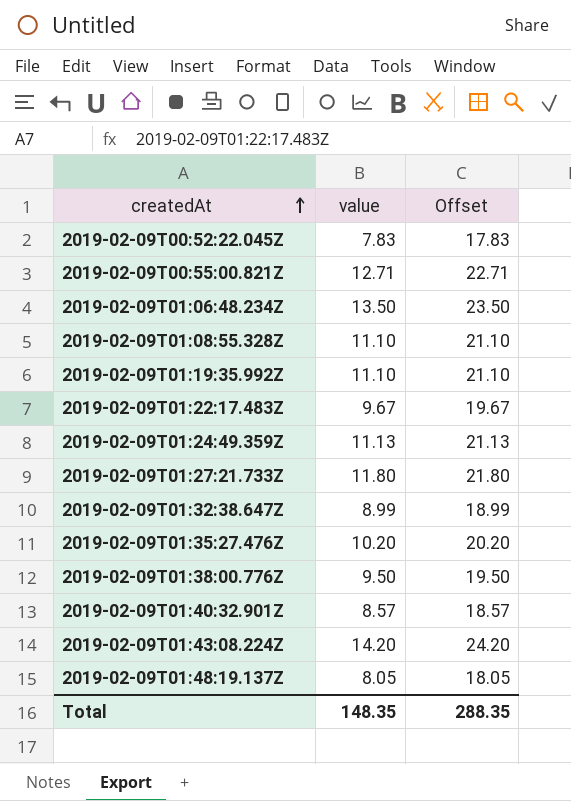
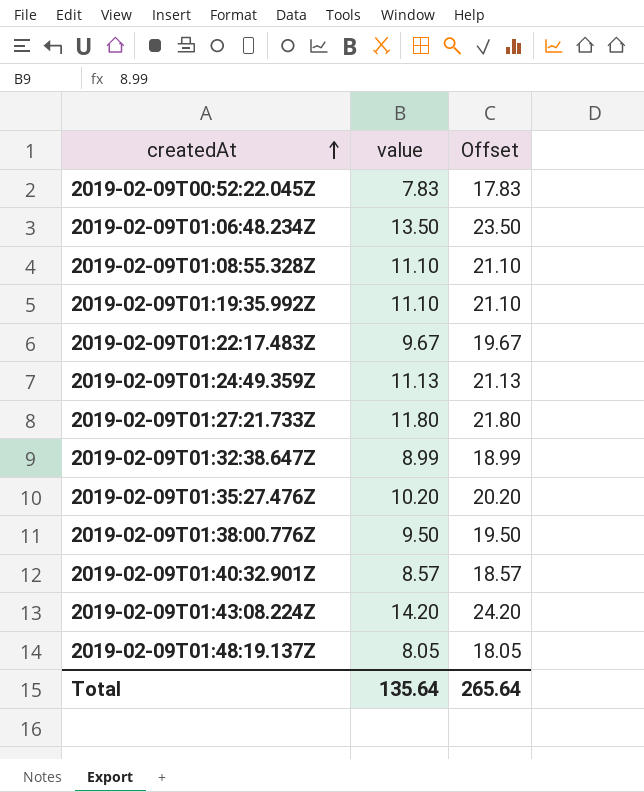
row 2019-02-09T00:55:00.821Z: 12.71 | 22.71 -> none
Total | value: 148.35 -> 135.64
Total | Offset: 288.35 -> 265.64

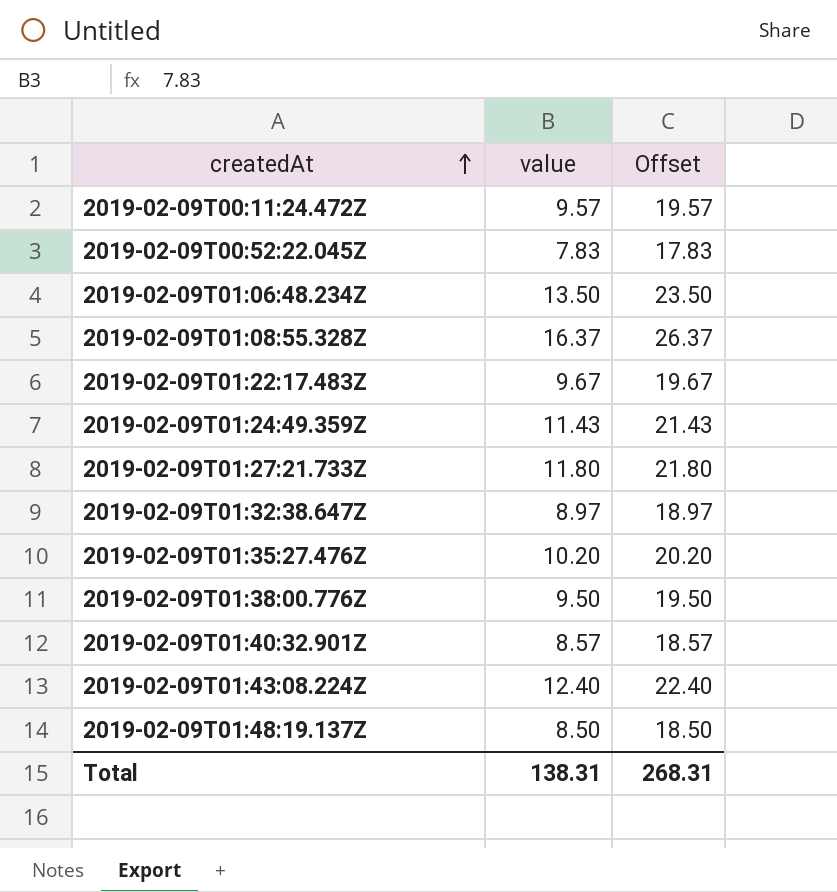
row 2019-02-09T01:19:35.992Z: 11.10 | 21.10 -> none
row 2019-02-09T00:11:24.472Z: none -> 9.57 | 19.57
2019-02-09T01:08:55.328Z | value: 11.10 -> 16.37
2019-02-09T01:08:55.328Z | Offset: 21.10 -> 26.37
2019-02-09T01:24:49.359Z | value: 11.13 -> 11.43
2019-02-09T01:24:49.359Z | Offset: 21.13 -> 21.43
2019-02-09T01:32:38.647Z | value: 8.99 -> 8.97
2019-02-09T01:32:38.647Z | Offset: 18.99 -> 18.97
2019-02-09T01:43:08.224Z | value: 14.20 -> 12.40
2019-02-09T01:43:08.224Z | Offset: 24.20 -> 22.40
2019-02-09T01:48:19.137Z | value: 8.05 -> 8.50
2019-02-09T01:48:19.137Z | Offset: 18.05 -> 18.50
Total | value: 135.64 -> 138.31
Total | Offset: 265.64 -> 268.31

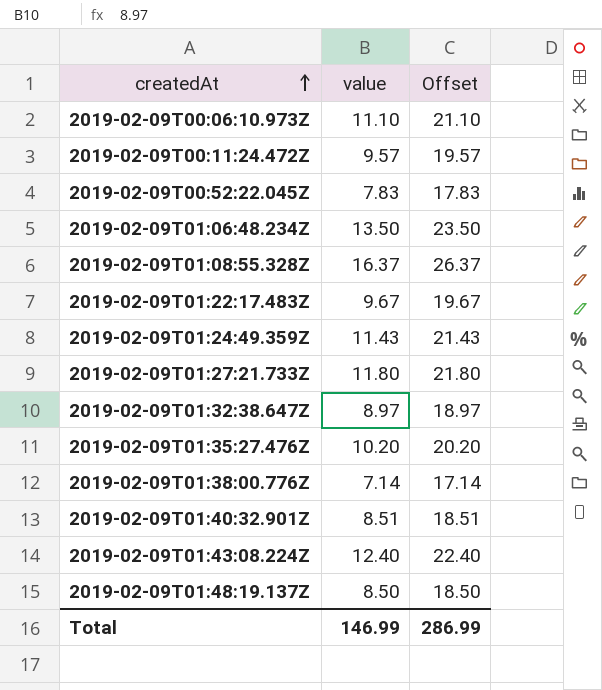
row 2019-02-09T00:06:10.973Z: none -> 11.10 | 21.10
2019-02-09T01:38:00.776Z | value: 9.50 -> 7.14
2019-02-09T01:38:00.776Z | Offset: 19.50 -> 17.14
2019-02-09T01:40:32.901Z | value: 8.57 -> 8.51
2019-02-09T01:40:32.901Z | Offset: 18.57 -> 18.51
Total | value: 138.31 -> 146.99
Total | Offset: 268.31 -> 286.99

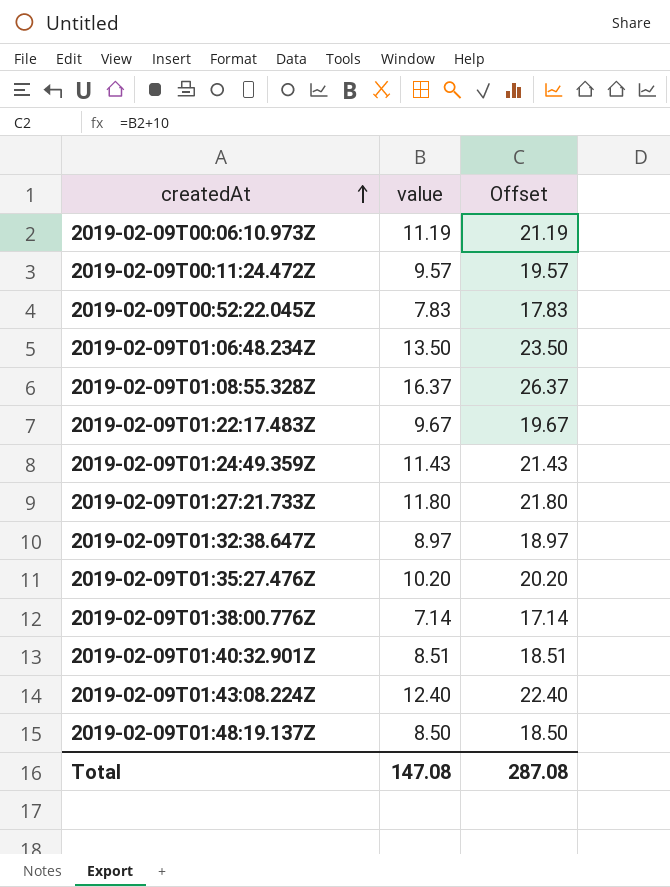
2019-02-09T00:06:10.973Z | value: 11.10 -> 11.19
2019-02-09T00:06:10.973Z | Offset: 21.10 -> 21.19
Total | value: 146.99 -> 147.08
Total | Offset: 286.99 -> 287.08

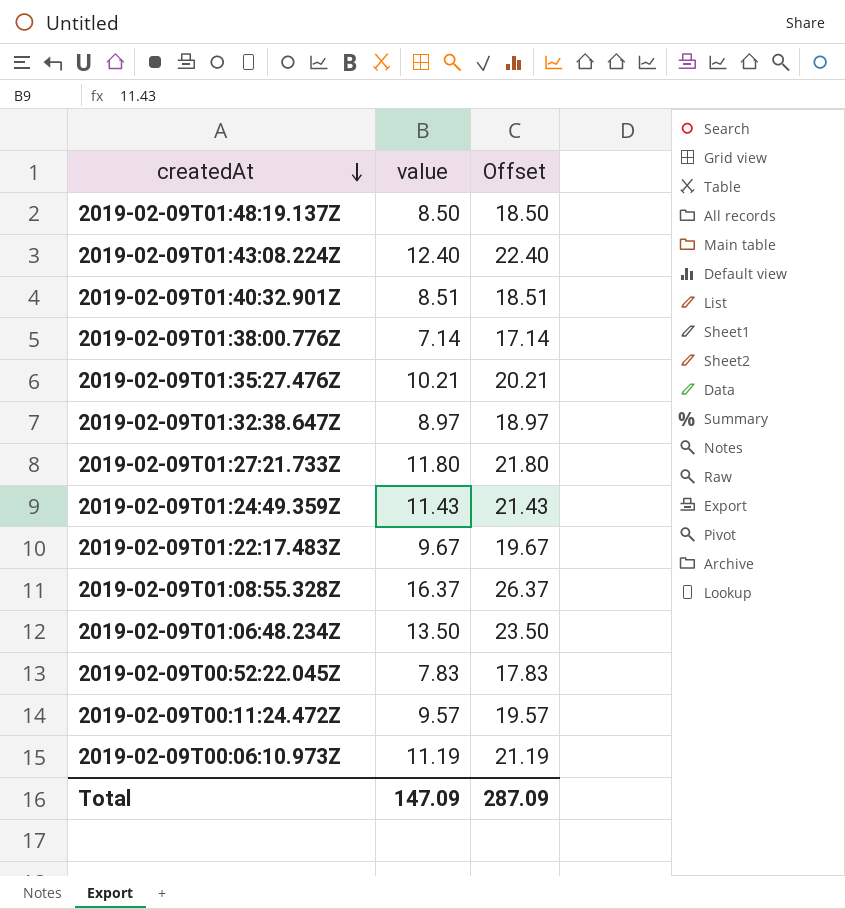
row order: createdAt ascending -> createdAt descending
2019-02-09T01:35:27.476Z | value: 10.20 -> 10.21
2019-02-09T01:35:27.476Z | Offset: 20.20 -> 20.21
Total | value: 147.08 -> 147.09
Total | Offset: 287.08 -> 287.09

